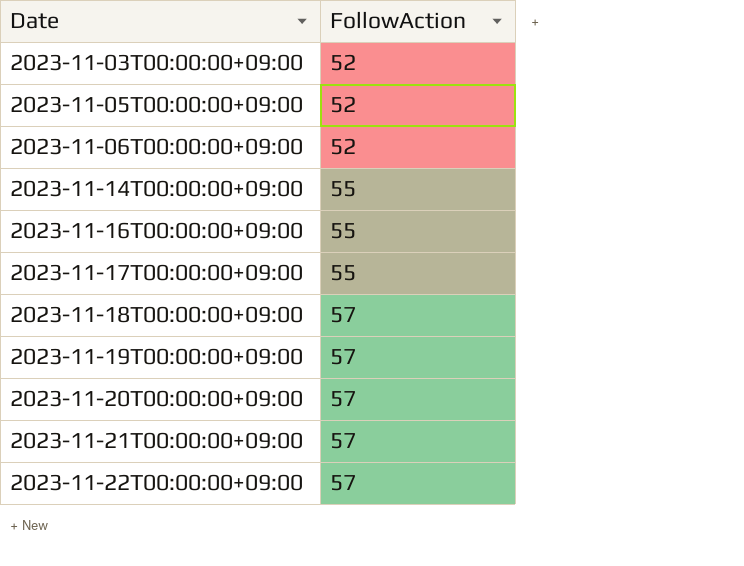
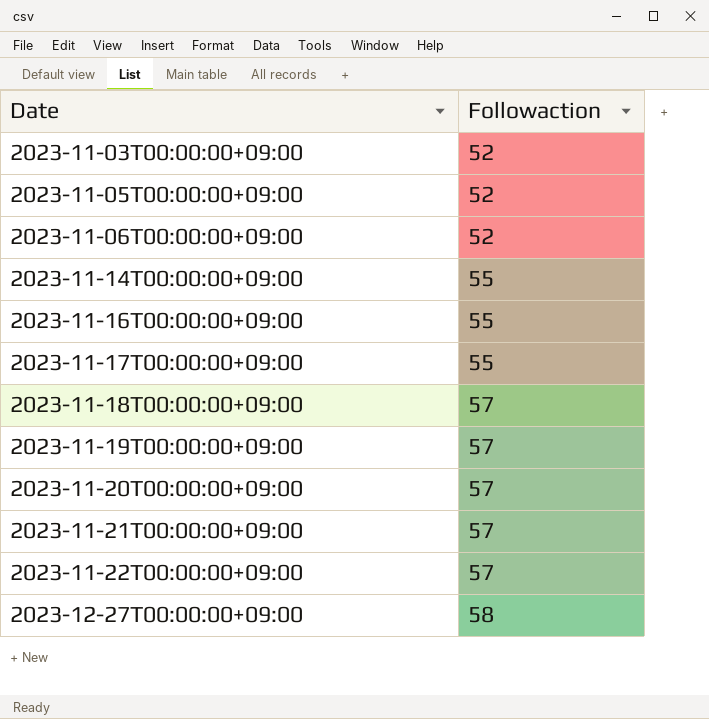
column name: FollowAction -> Followaction
row 2023-12-27T00:00:00+09:00: none -> 58

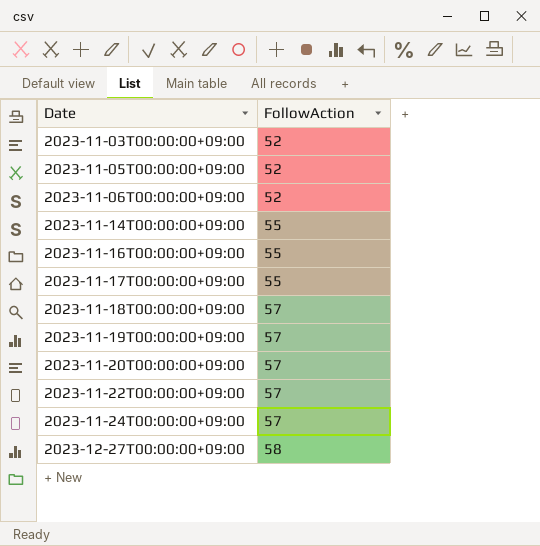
column name: Followaction -> FollowAction
row 2023-11-21T00:00:00+09:00: 57 -> none
row 2023-11-24T00:00:00+09:00: none -> 57

